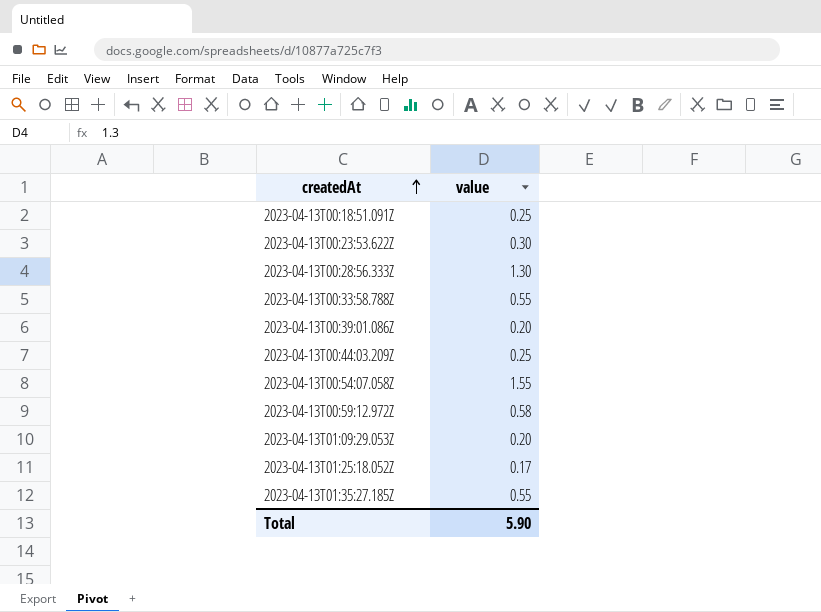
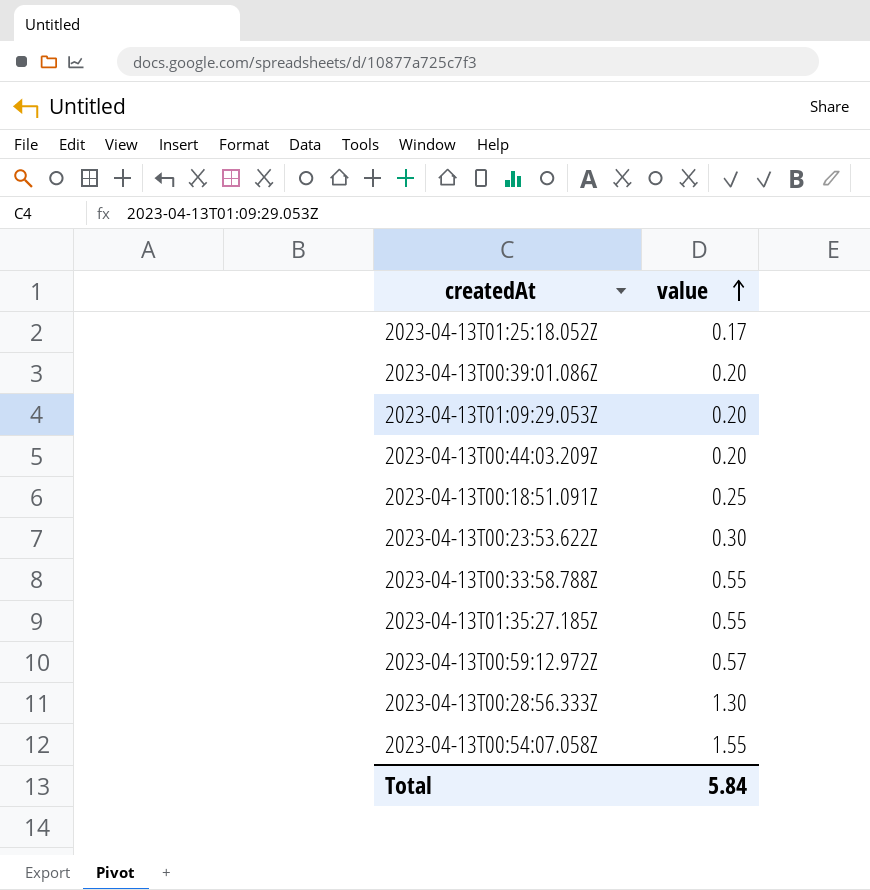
row order: createdAt ascending -> value ascending
2023-04-13T00:44:03.209Z | value: 0.25 -> 0.20
2023-04-13T00:59:12.972Z | value: 0.58 -> 0.57
Total | value: 5.90 -> 5.84

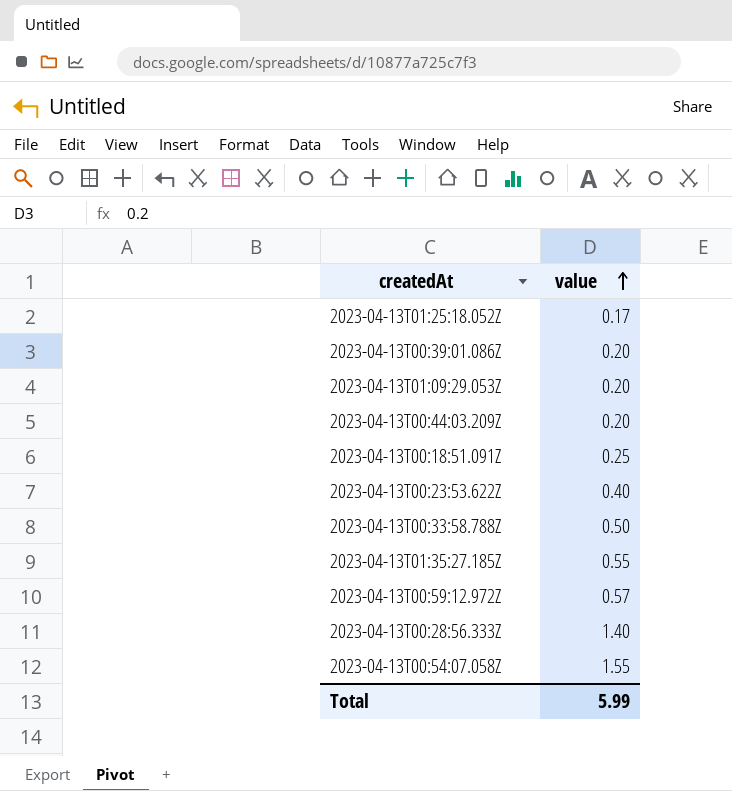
2023-04-13T00:23:53.622Z | value: 0.30 -> 0.40
2023-04-13T00:33:58.788Z | value: 0.55 -> 0.50
2023-04-13T00:28:56.333Z | value: 1.30 -> 1.40
Total | value: 5.84 -> 5.99

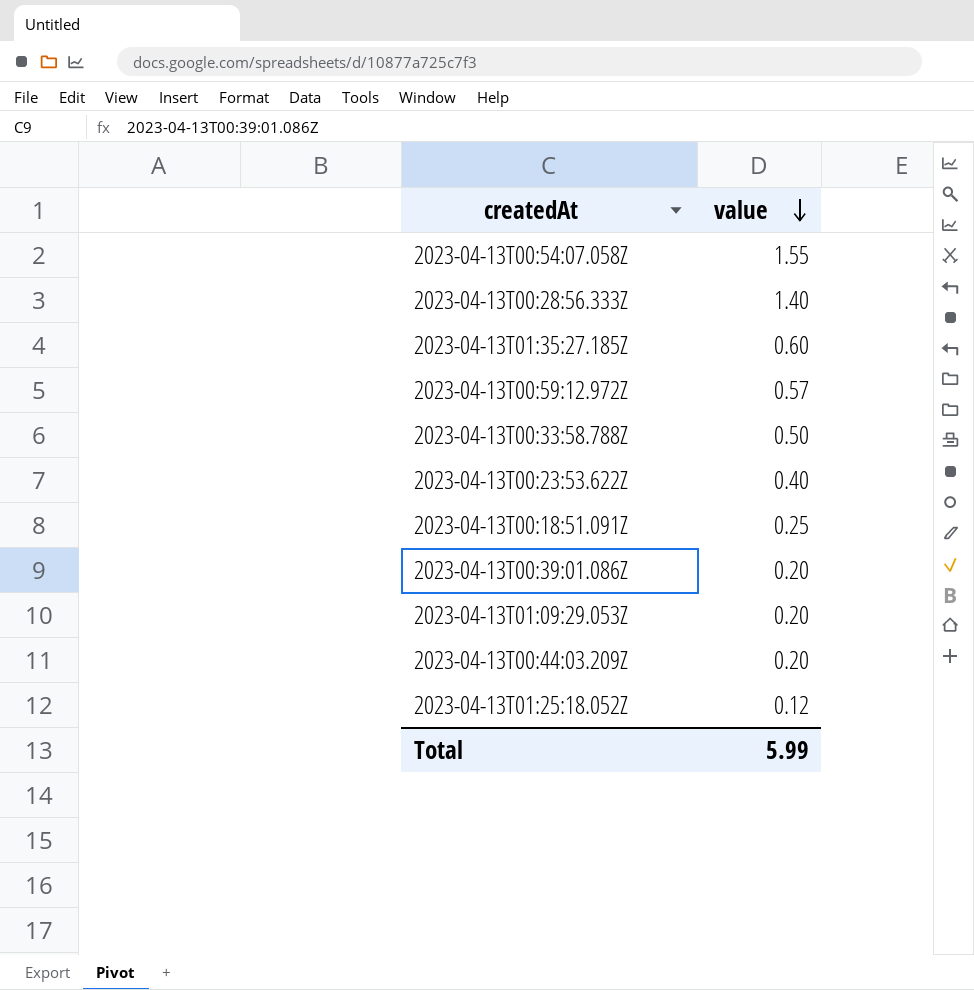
row order: value ascending -> value descending
2023-04-13T01:35:27.185Z | value: 0.55 -> 0.60
2023-04-13T01:25:18.052Z | value: 0.17 -> 0.12

